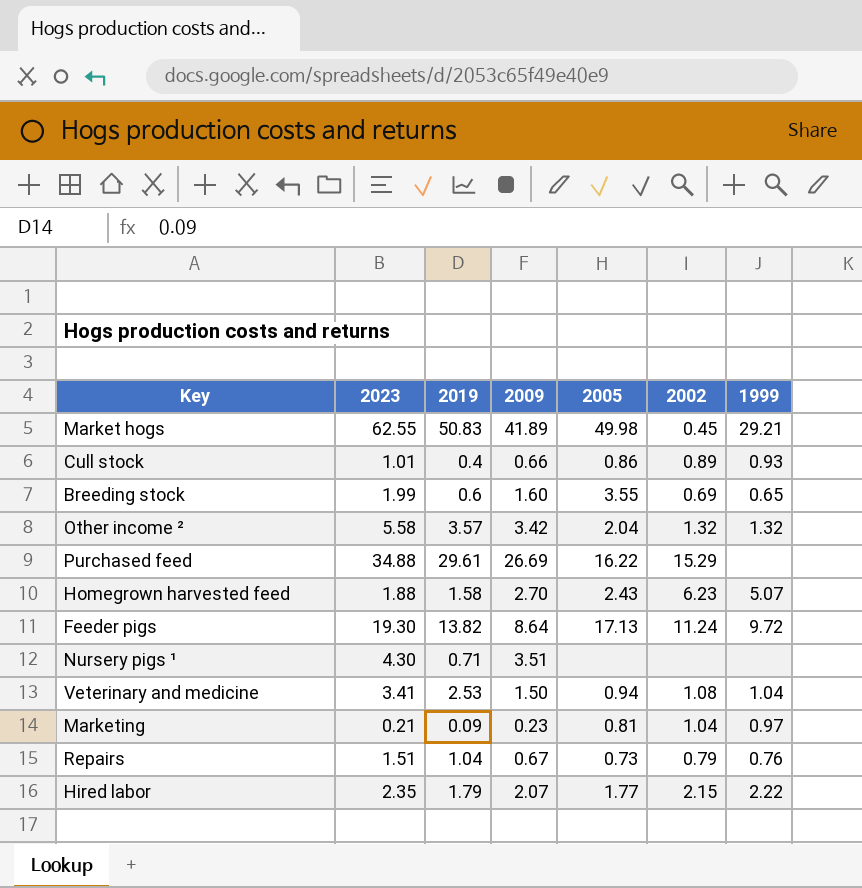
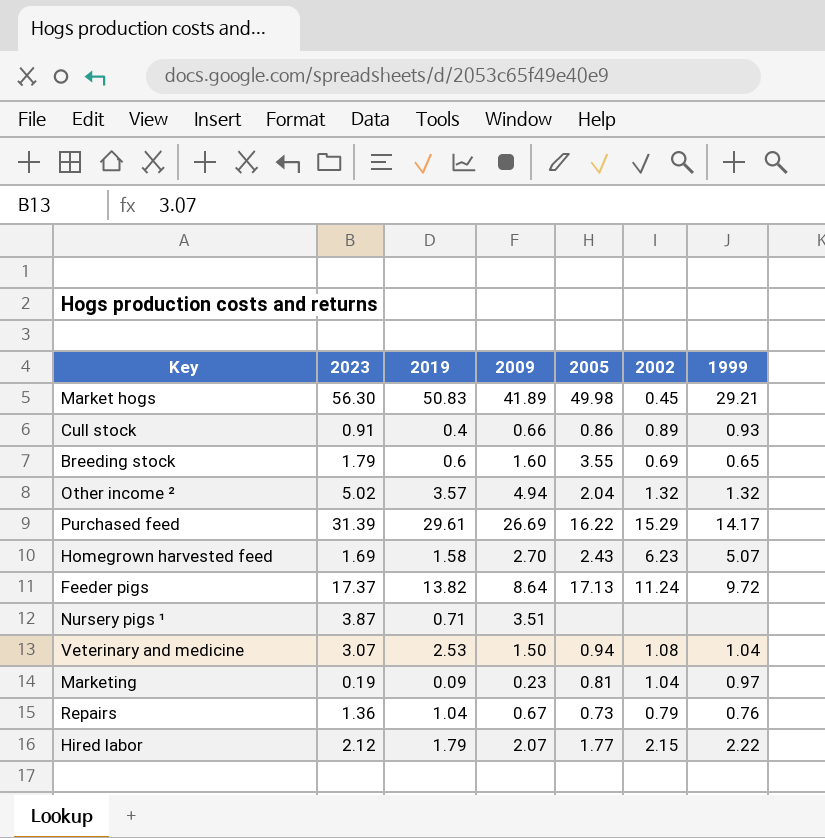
Market hogs | 2023: 62.55 -> 56.30
Cull stock | 2023: 1.01 -> 0.91
Breeding stock | 2023: 1.99 -> 1.79
Other income ² | 2023: 5.58 -> 5.02
Other income ² | 2009: 3.42 -> 4.94
Purchased feed | 2023: 34.88 -> 31.39
Purchased feed | 1999: none -> 14.17
Homegrown harvested feed | 2023: 1.88 -> 1.69
Feeder pigs | 2023: 19.30 -> 17.37
Nursery pigs ¹ | 2023: 4.30 -> 3.87
Veterinary and medicine | 2023: 3.41 -> 3.07
Marketing | 2023: 0.21 -> 0.19
Repairs | 2023: 1.51 -> 1.36
Hired labor | 2023: 2.35 -> 2.12

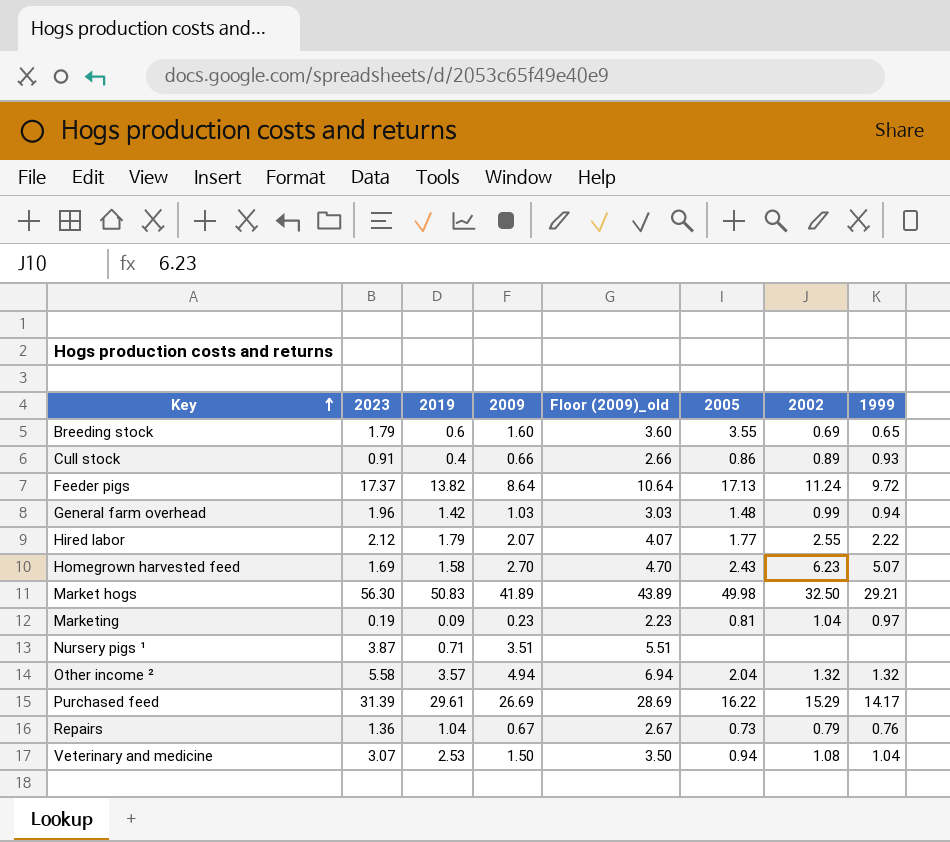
row order: none -> Key ascending
column Floor (2009)_old | formula: none -> [2009] + 2
row General farm overhead: none -> 1.96 | 1.42 | 1.03 | 3.03 | 1.48 | 0.99 | 0.94
Hired labor | 2002: 2.15 -> 2.55
Market hogs | 2002: 0.45 -> 32.50
Other income ² | 2023: 5.02 -> 5.58

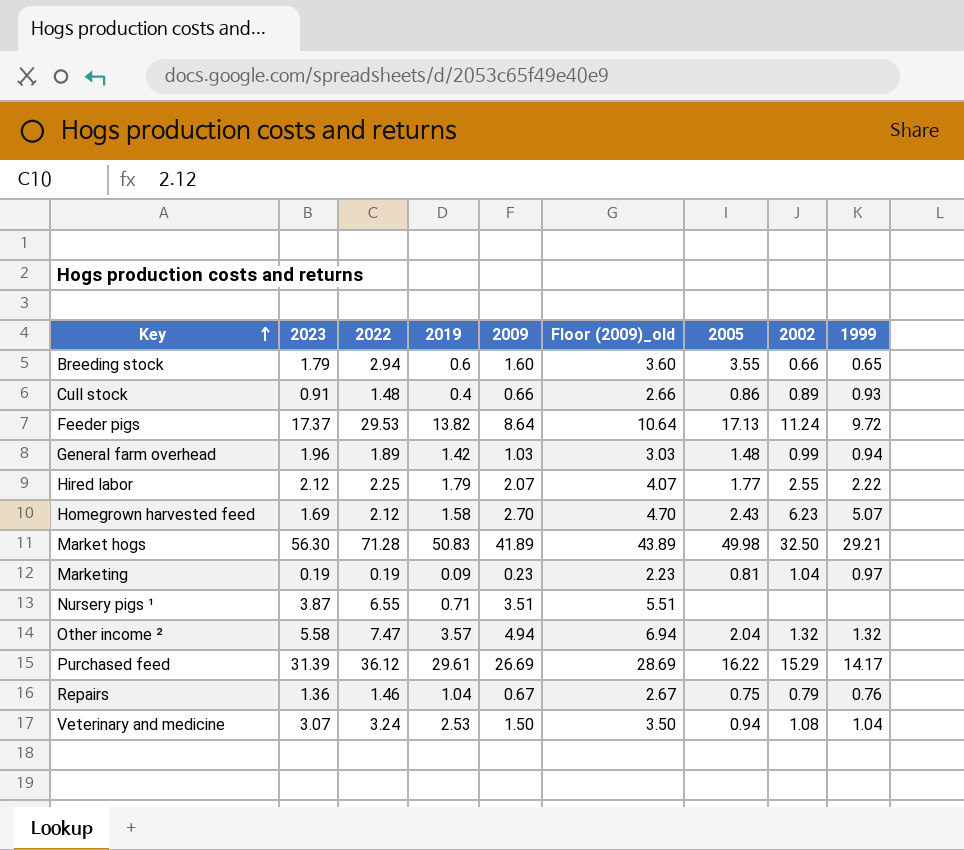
column 2022 | position: none -> 3
Breeding stock | 2002: 0.69 -> 0.66
Repairs | 2005: 0.73 -> 0.75

